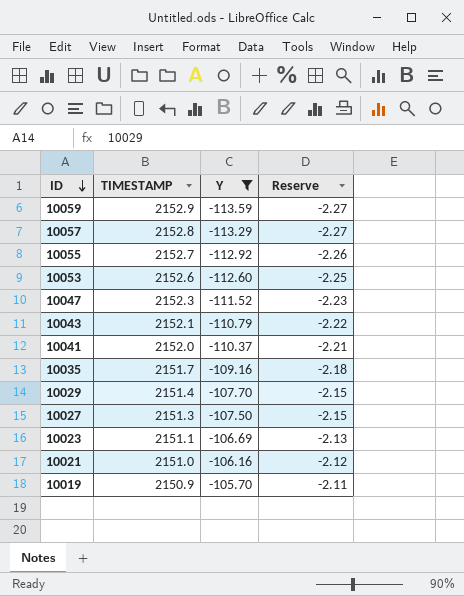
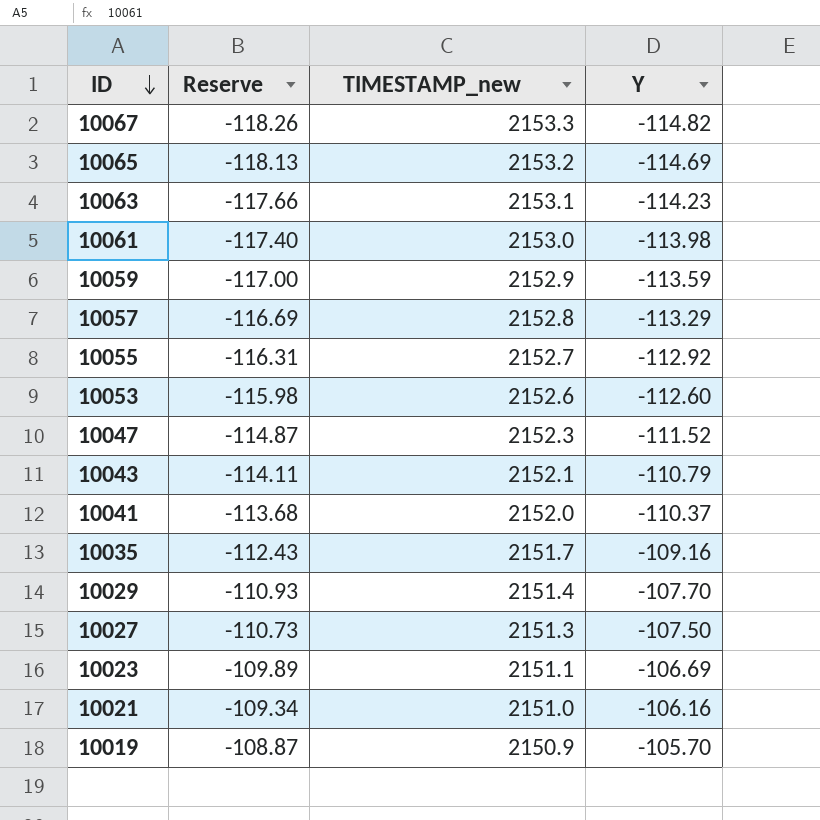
filter: Y >= -113.59 -> none
column Reserve | formula: [Y] * 0.02 -> [Y] * 1.03
column Reserve | position: 4 -> 2
column name: TIMESTAMP -> TIMESTAMP_new

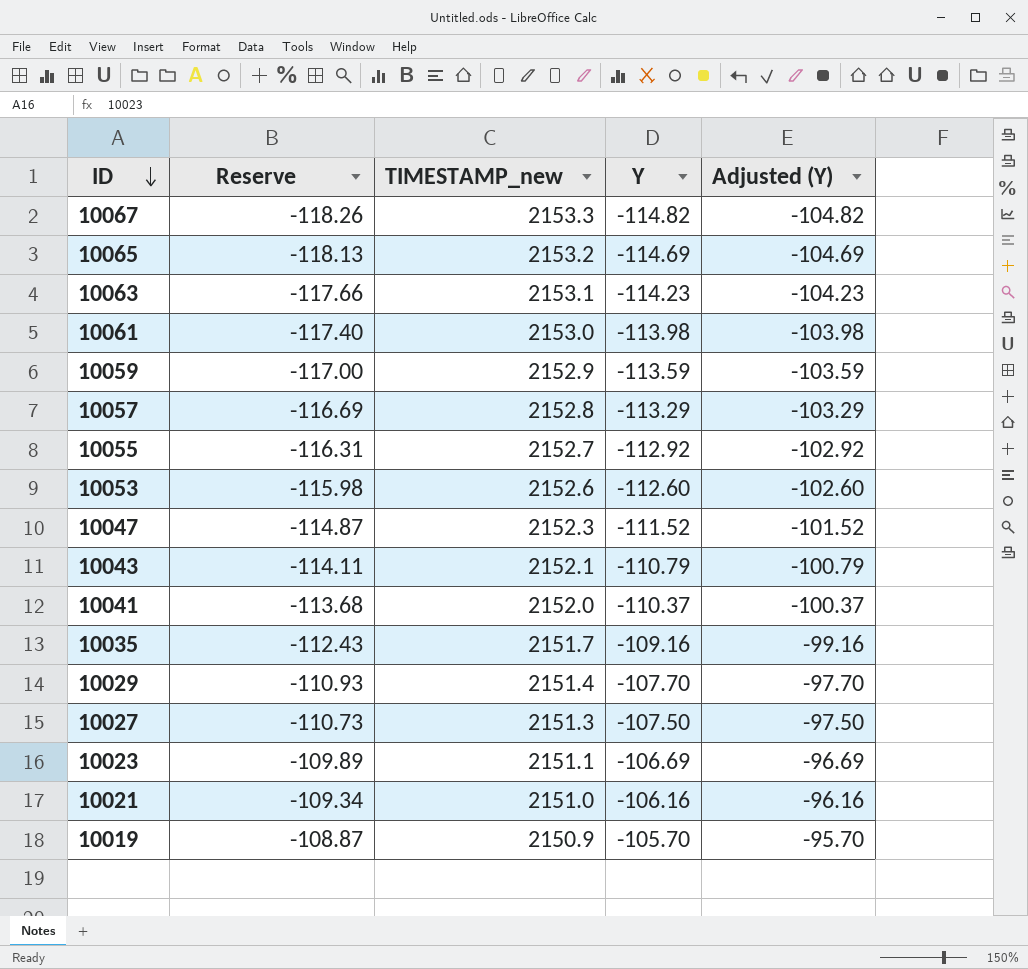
column Adjusted (Y) | formula: none -> [Y] + 10

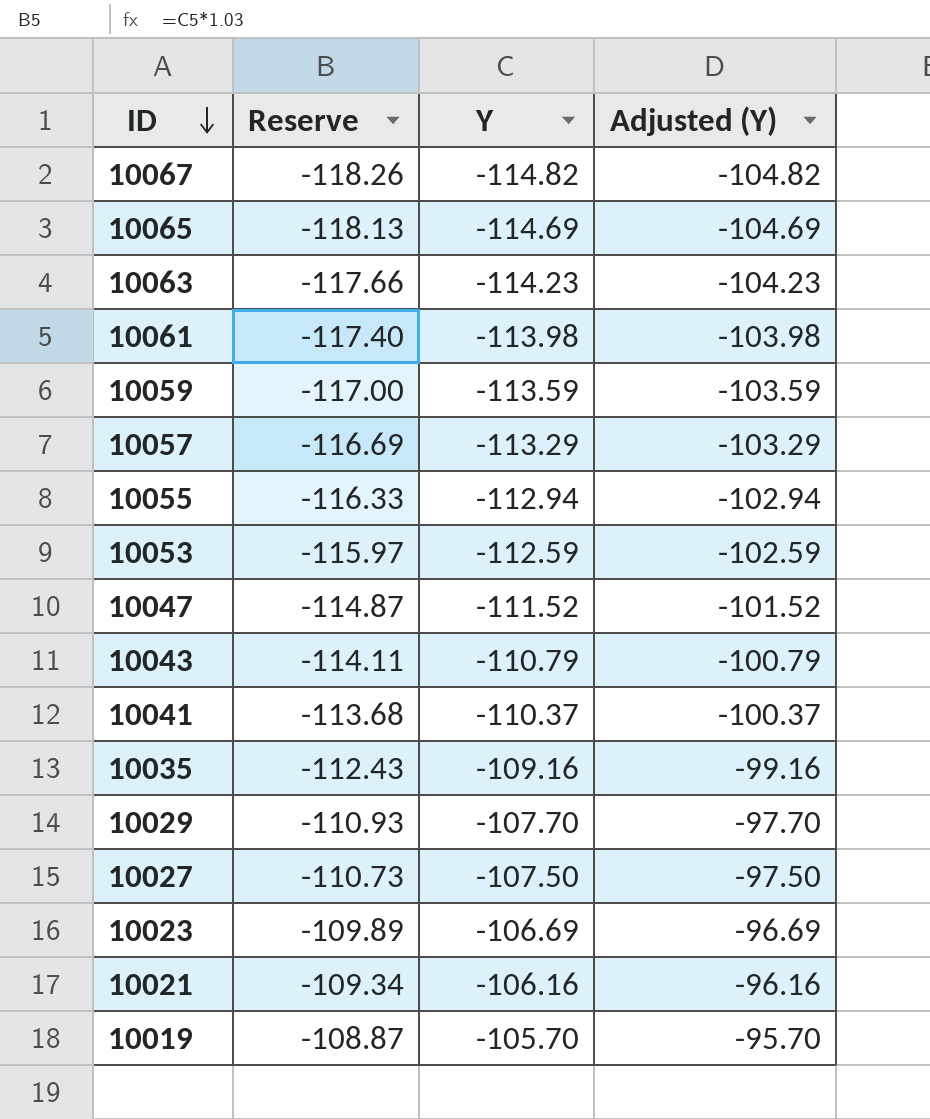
column TIMESTAMP_new | position: 3 -> none
10055 | Reserve: -116.31 -> -116.33
10055 | Y: -112.92 -> -112.94
10055 | Adjusted (Y): -102.92 -> -102.94
10053 | Reserve: -115.98 -> -115.97
10053 | Y: -112.60 -> -112.59
10053 | Adjusted (Y): -102.60 -> -102.59

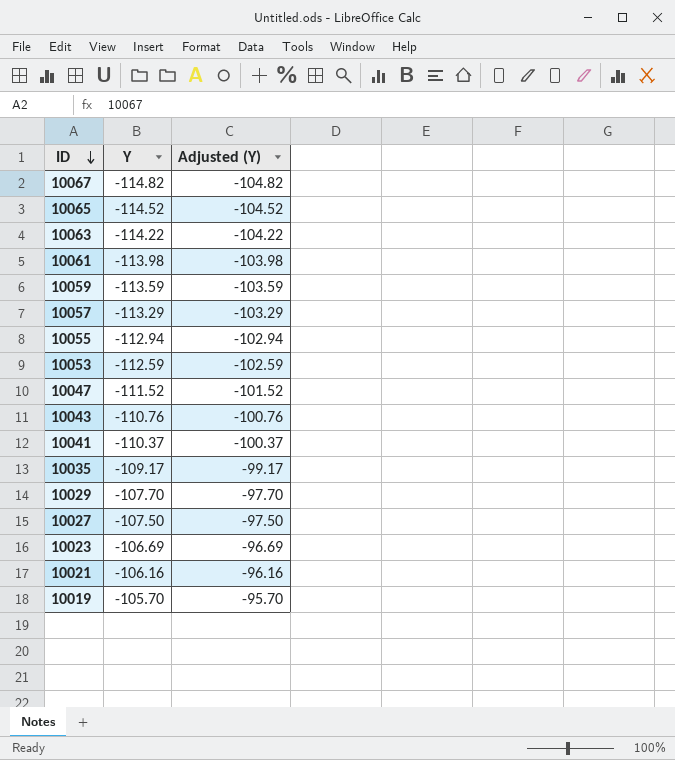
column Reserve | formula: [Y] * 1.03 -> none
10065 | Y: -114.69 -> -114.52
10065 | Adjusted (Y): -104.69 -> -104.52
10063 | Y: -114.23 -> -114.22
10063 | Adjusted (Y): -104.23 -> -104.22
10043 | Y: -110.79 -> -110.76
10043 | Adjusted (Y): -100.79 -> -100.76
10035 | Y: -109.16 -> -109.17
10035 | Adjusted (Y): -99.16 -> -99.17

